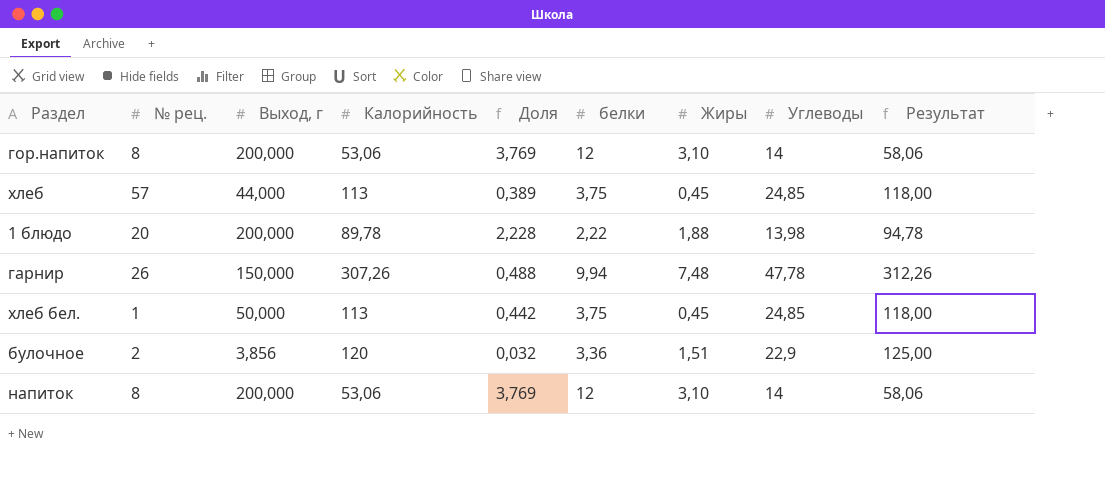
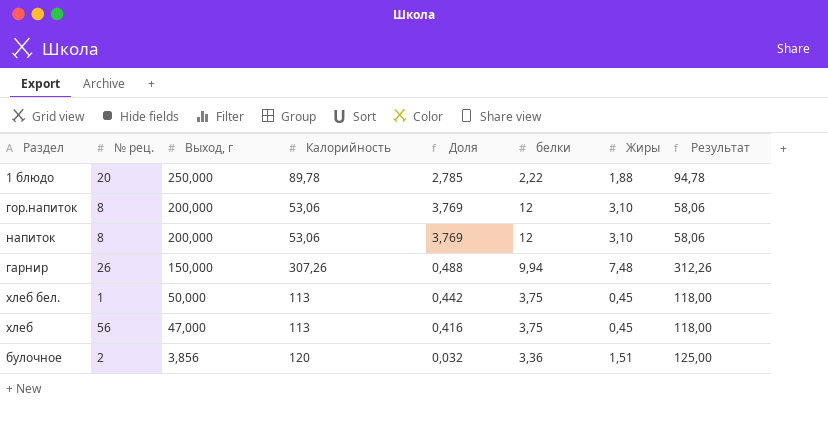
row order: none -> Выход, г descending
column Углеводы | position: 8 -> none
1 блюдо | Выход, г: 200,000 -> 250,000
1 блюдо | Доля: 2,228 -> 2,785
хлеб | № рец.: 57 -> 56
хлеб | Выход, г: 44,000 -> 47,000
хлеб | Доля: 0,389 -> 0,416

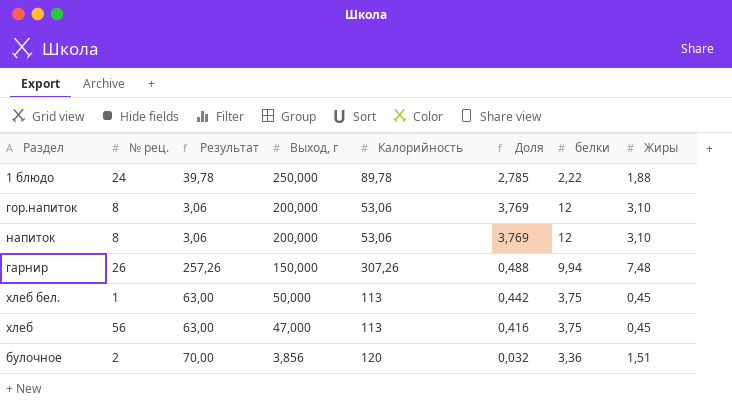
column Результат | formula: [Калорийность] + 5 -> [Калорийность] - 50
column Результат | position: 8 -> 3
1 блюдо | № рец.: 20 -> 24

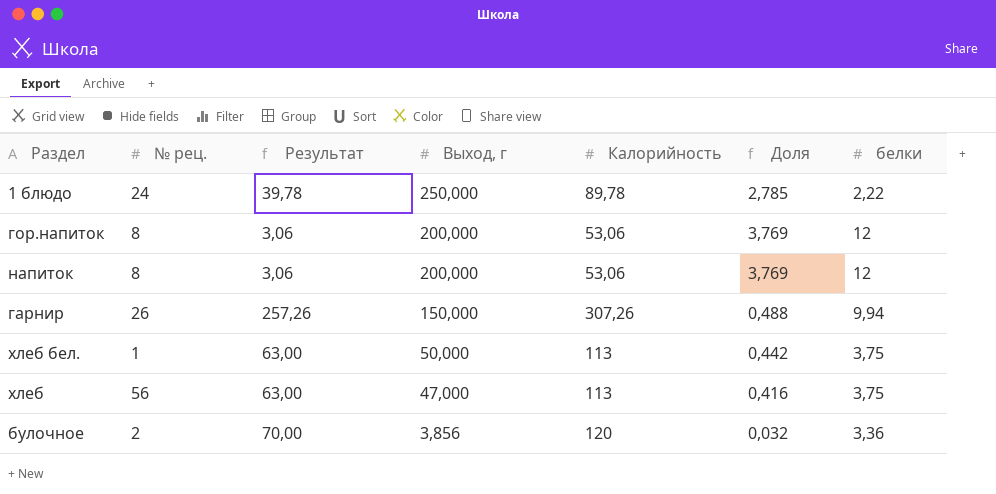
column Жиры | position: 8 -> none

